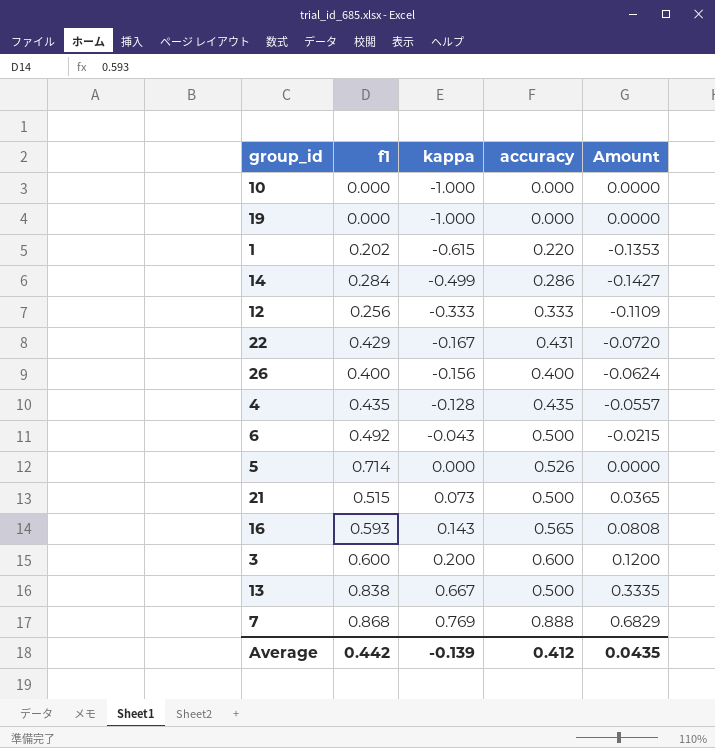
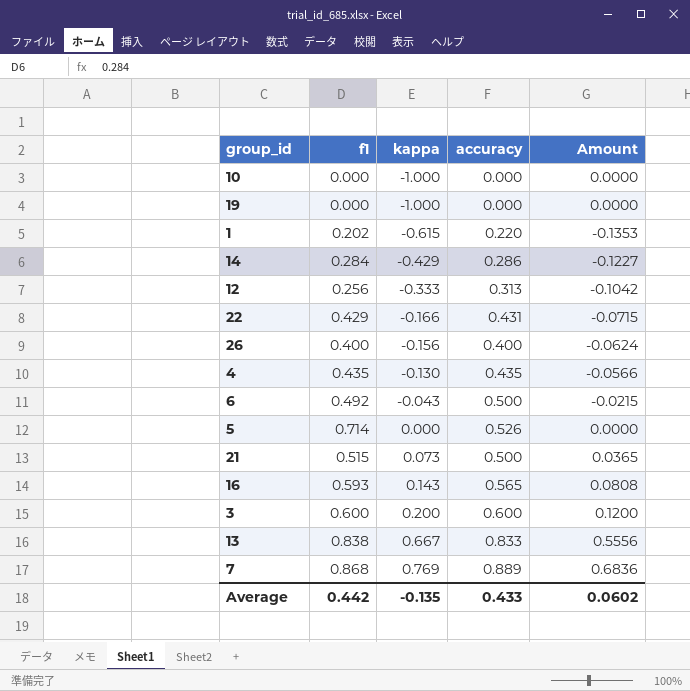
14 | kappa: -0.499 -> -0.429
14 | Amount: -0.1427 -> -0.1227
12 | accuracy: 0.333 -> 0.313
12 | Amount: -0.1109 -> -0.1042
22 | kappa: -0.167 -> -0.166
22 | Amount: -0.0720 -> -0.0715
4 | kappa: -0.128 -> -0.130
4 | Amount: -0.0557 -> -0.0566
13 | accuracy: 0.500 -> 0.833
13 | Amount: 0.3335 -> 0.5556
7 | accuracy: 0.888 -> 0.889
7 | Amount: 0.6829 -> 0.6836
Average | kappa: -0.139 -> -0.135
Average | accuracy: 0.412 -> 0.433
Average | Amount: 0.0435 -> 0.0602

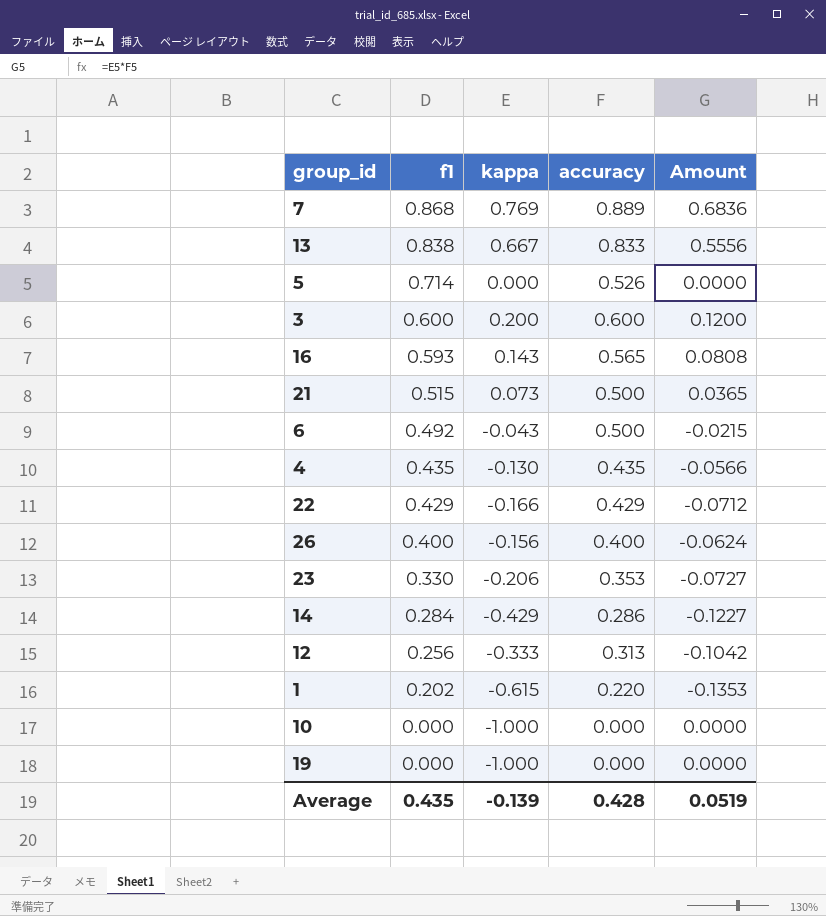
row order: kappa ascending -> f1 descending
22 | accuracy: 0.431 -> 0.429
22 | Amount: -0.0715 -> -0.0712
row 23: none -> 0.330 | -0.206 | 0.353 | -0.0727
Average | f1: 0.442 -> 0.435
Average | kappa: -0.135 -> -0.139
Average | accuracy: 0.433 -> 0.428
Average | Amount: 0.0602 -> 0.0519

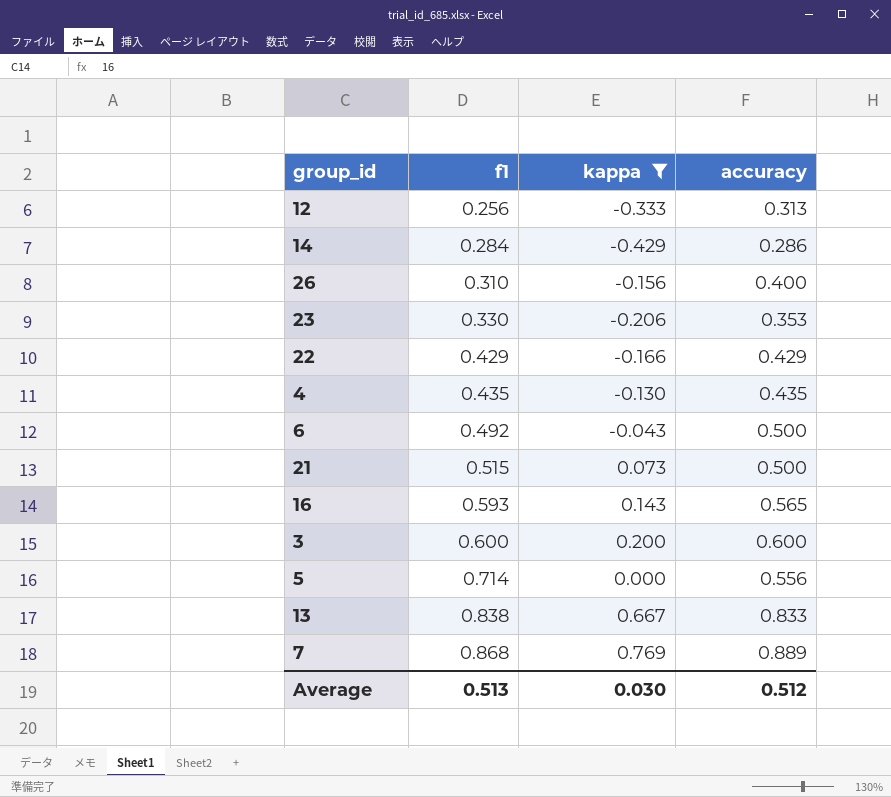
filter: none -> kappa >= -0.429
row order: f1 descending -> f1 ascending
column Amount | formula: [kappa] * [accuracy] -> none
26 | f1: 0.400 -> 0.310
5 | accuracy: 0.526 -> 0.556
Average | f1: 0.435 -> 0.513
Average | kappa: -0.139 -> 0.030
Average | accuracy: 0.428 -> 0.512

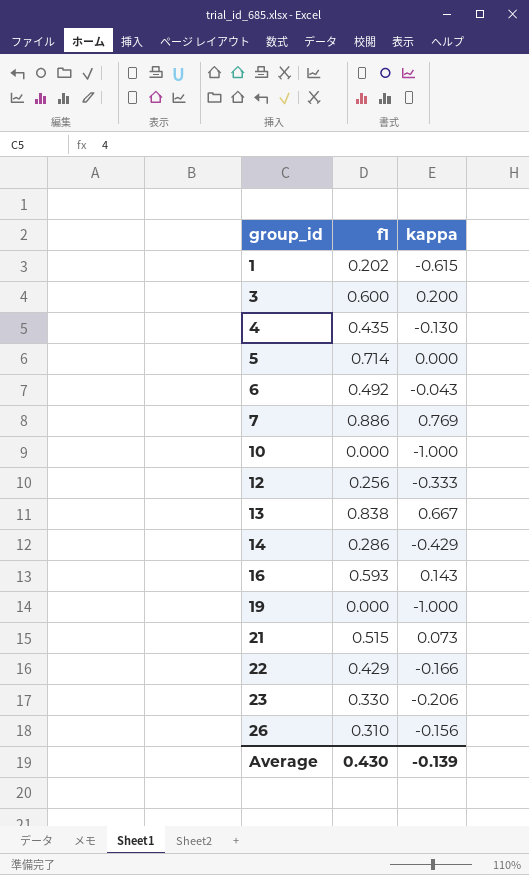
filter: kappa >= -0.429 -> none
row order: f1 ascending -> group_id ascending
column accuracy | position: 4 -> none
7 | f1: 0.868 -> 0.886
14 | f1: 0.284 -> 0.286
Average | f1: 0.513 -> 0.430
Average | kappa: 0.030 -> -0.139

